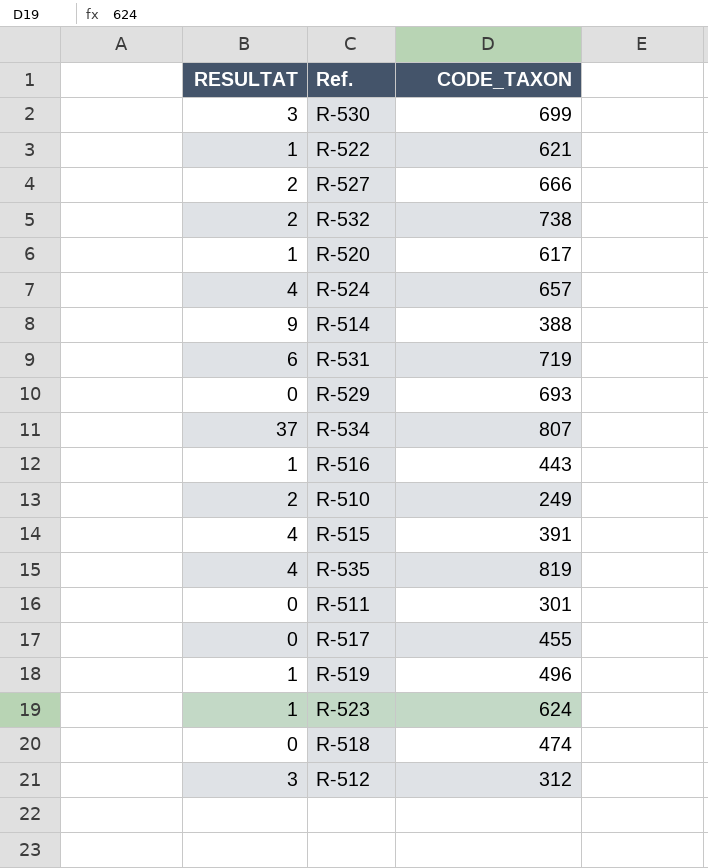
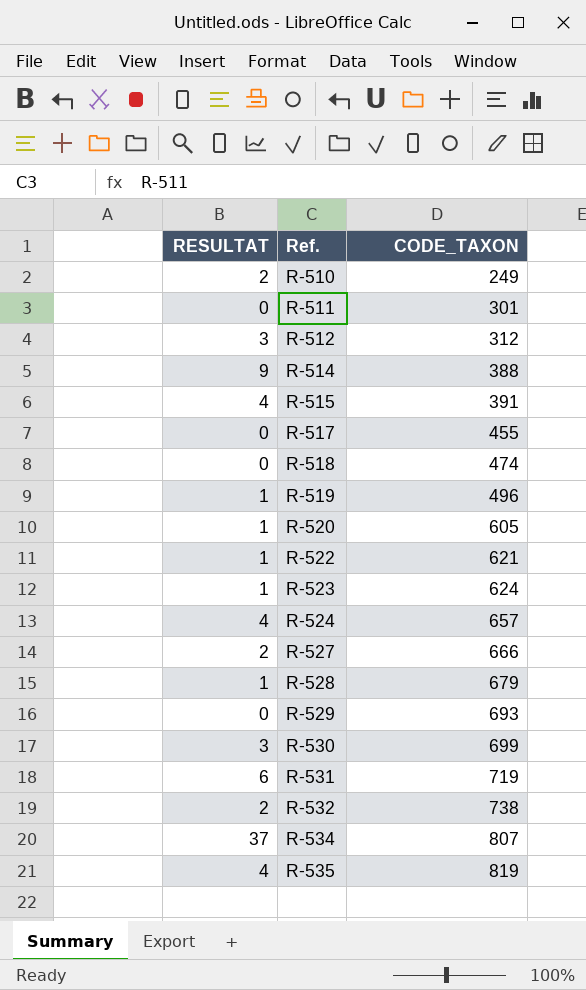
row order: none -> Ref. ascending
row R-516: 1 | 443 -> none
R-520 | CODE_TAXON: 617 -> 605
row R-528: none -> 1 | 679

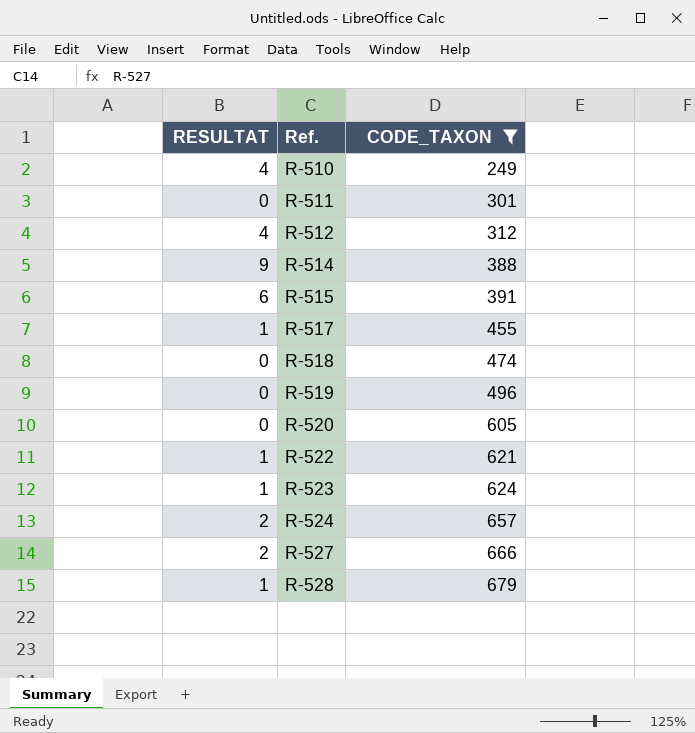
filter: none -> CODE_TAXON <= 679
R-510 | RESULTAT: 2 -> 4
R-512 | RESULTAT: 3 -> 4
R-515 | RESULTAT: 4 -> 6
R-517 | RESULTAT: 0 -> 1
R-519 | RESULTAT: 1 -> 0
R-520 | RESULTAT: 1 -> 0
R-524 | RESULTAT: 4 -> 2

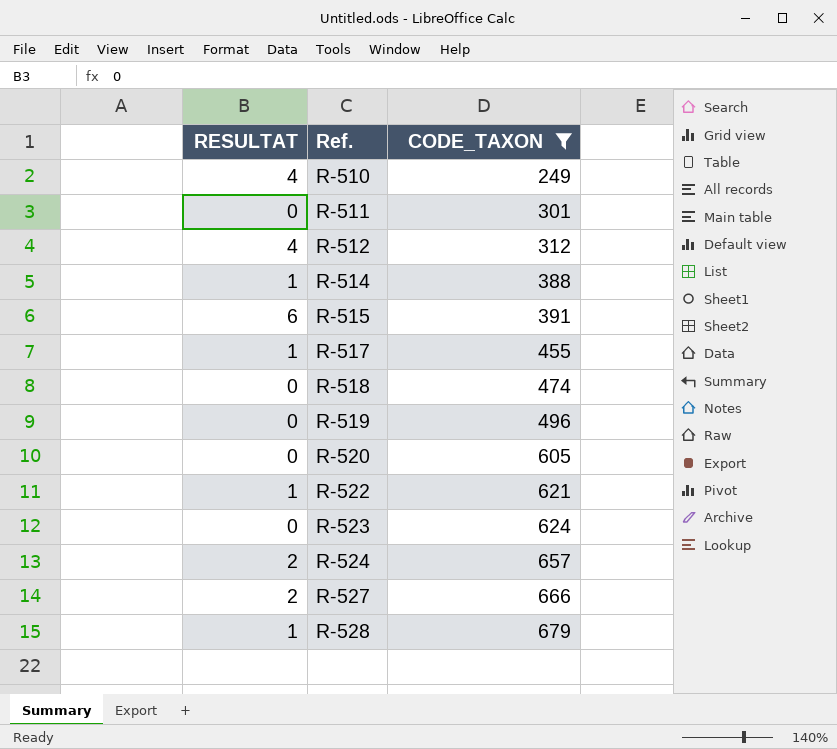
R-514 | RESULTAT: 9 -> 1
R-523 | RESULTAT: 1 -> 0

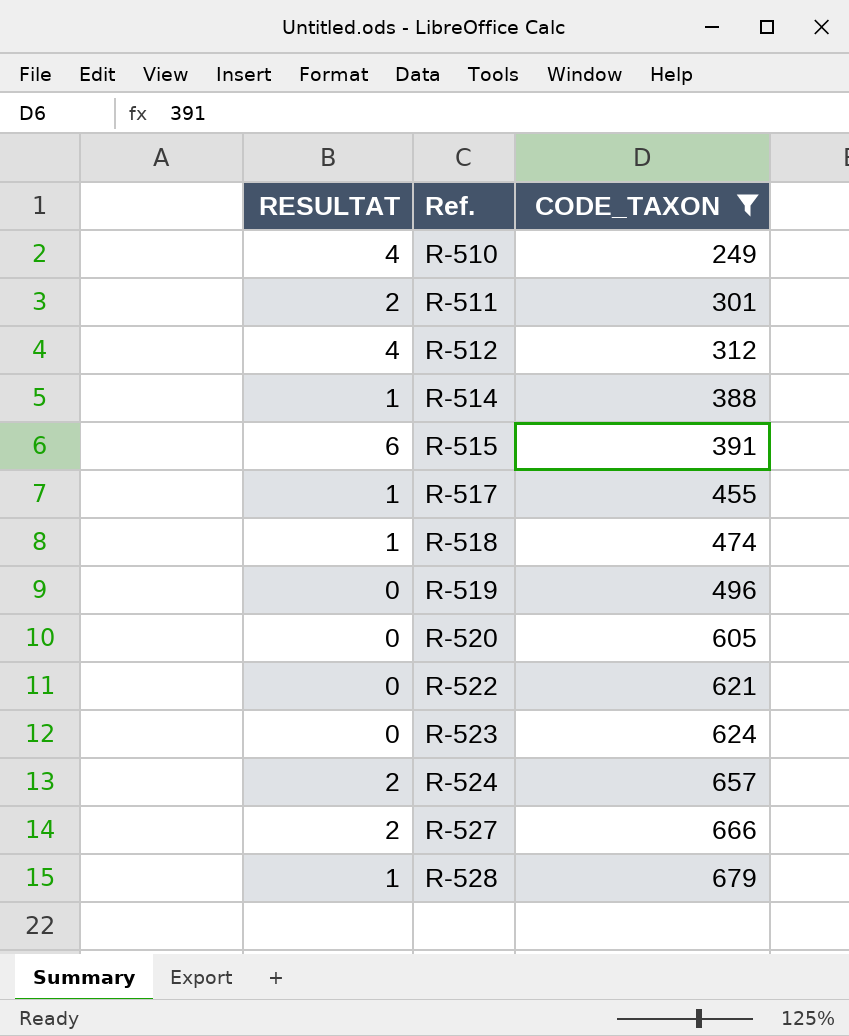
R-511 | RESULTAT: 0 -> 2
R-518 | RESULTAT: 0 -> 1
R-522 | RESULTAT: 1 -> 0

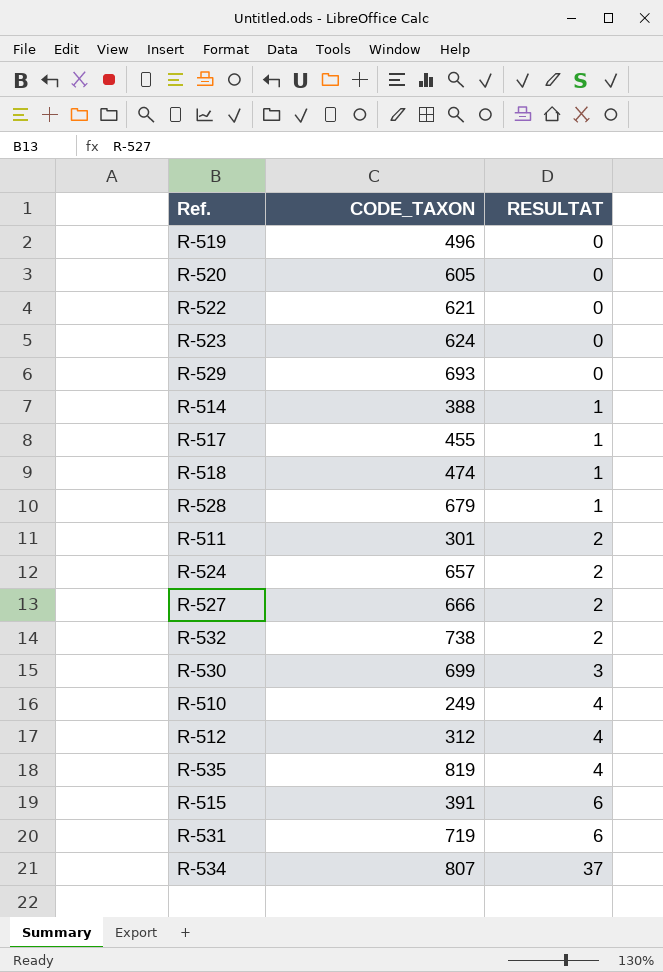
filter: CODE_TAXON <= 679 -> none
row order: Ref. ascending -> RESULTAT ascending
column RESULTAT | position: 1 -> 3

